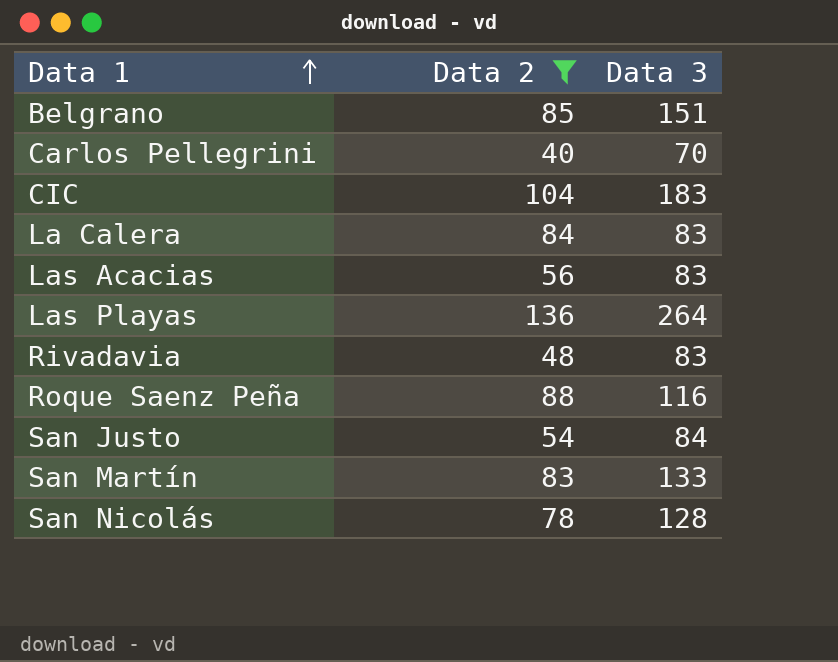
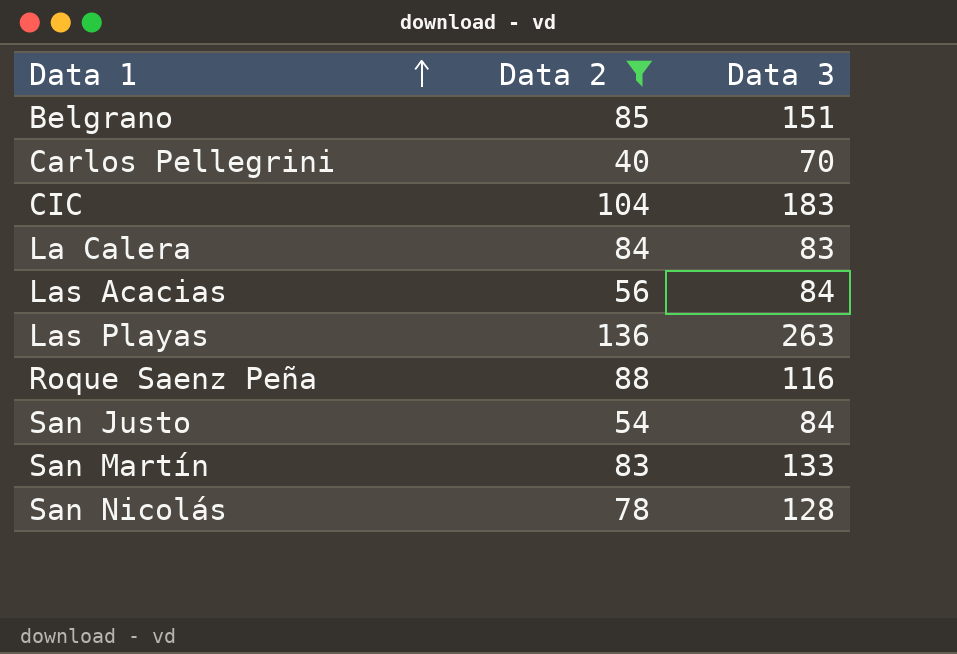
row Rivadavia: 48 | 83 -> none
Las Acacias | Data 3: 83 -> 84
Las Playas | Data 3: 264 -> 263

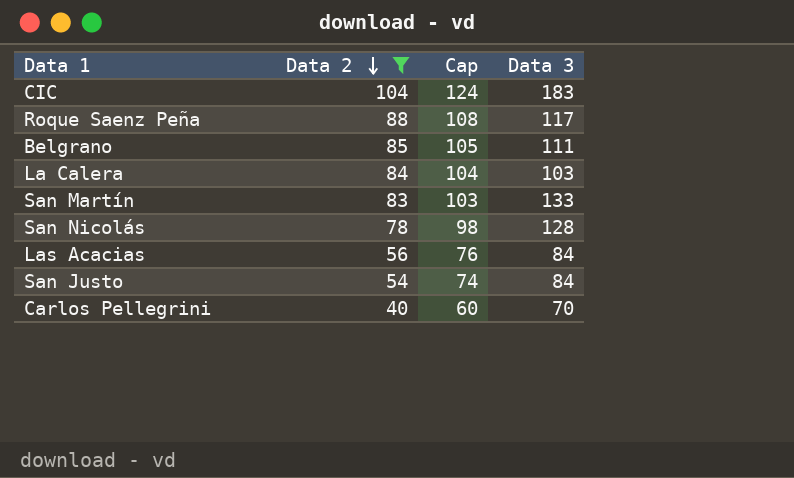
row order: Data 1 ascending -> Data 2 descending
column Cap | formula: none -> [Data 2] + 20
row Las Playas: 136 | 263 -> none
Roque Saenz Peña | Data 3: 116 -> 117
Belgrano | Data 3: 151 -> 111
La Calera | Data 3: 83 -> 103

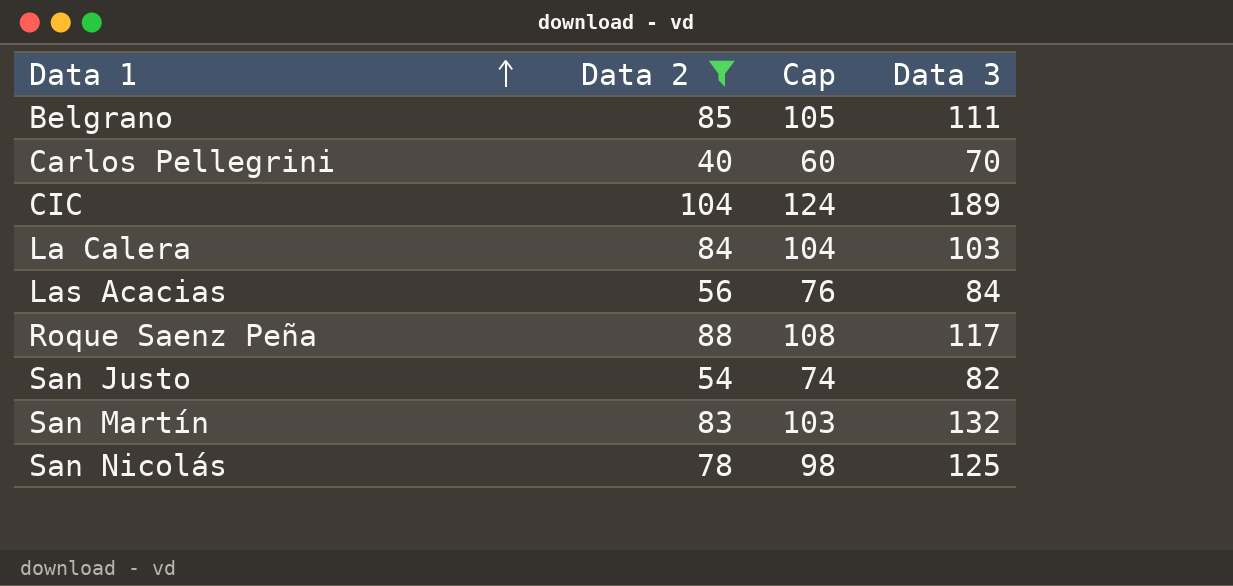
row order: Data 2 descending -> Data 1 ascending
CIC | Data 3: 183 -> 189
San Justo | Data 3: 84 -> 82
San Martín | Data 3: 133 -> 132
San Nicolás | Data 3: 128 -> 125

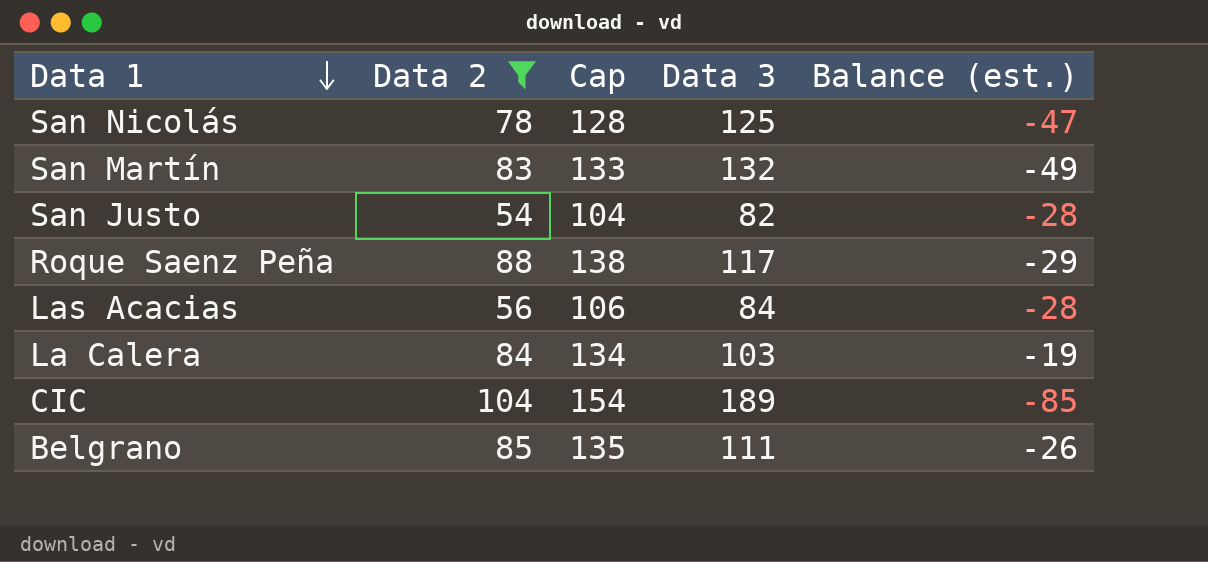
row order: Data 1 ascending -> Data 1 descending
column Cap | formula: [Data 2] + 20 -> [Data 2] + 50
column Balance (est.) | formula: none -> [Data 2] - [Data 3]
row Carlos Pellegrini: 40 | 60 | 70 -> none

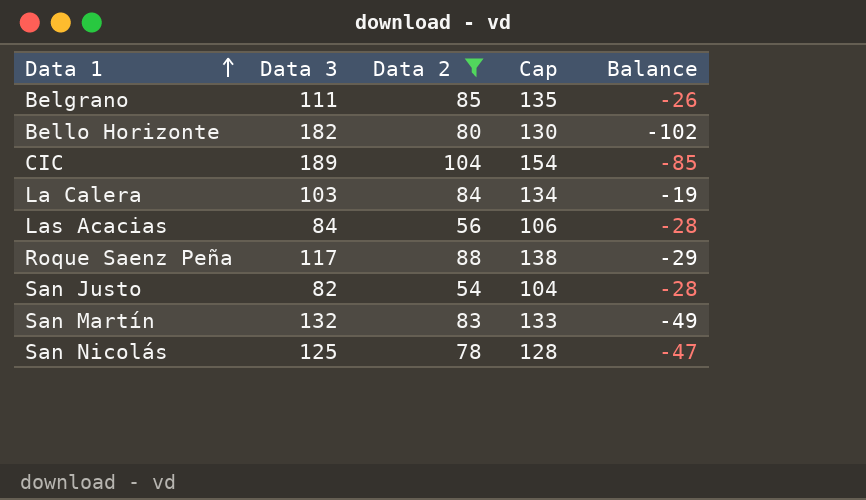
row order: Data 1 descending -> Data 1 ascending
column Data 3 | position: 4 -> 2
column name: Balance (est.) -> Balance
row Bello Horizonte: none -> 182 | 80 | 130 | -102

